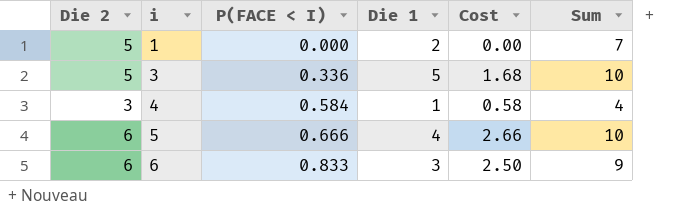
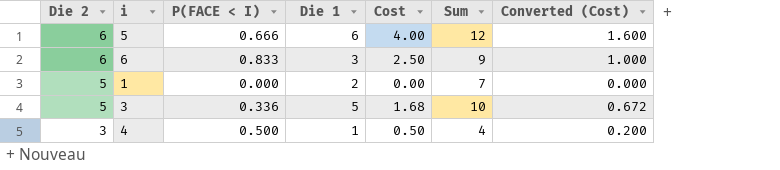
row order: i ascending -> Die 2 descending
column Converted (Cost) | formula: none -> [Cost] * 0.4
5 | Die 1: 4 -> 6
5 | Cost: 2.66 -> 4.00
5 | Sum: 10 -> 12
4 | P(FACE < I): 0.584 -> 0.500
4 | Cost: 0.58 -> 0.50

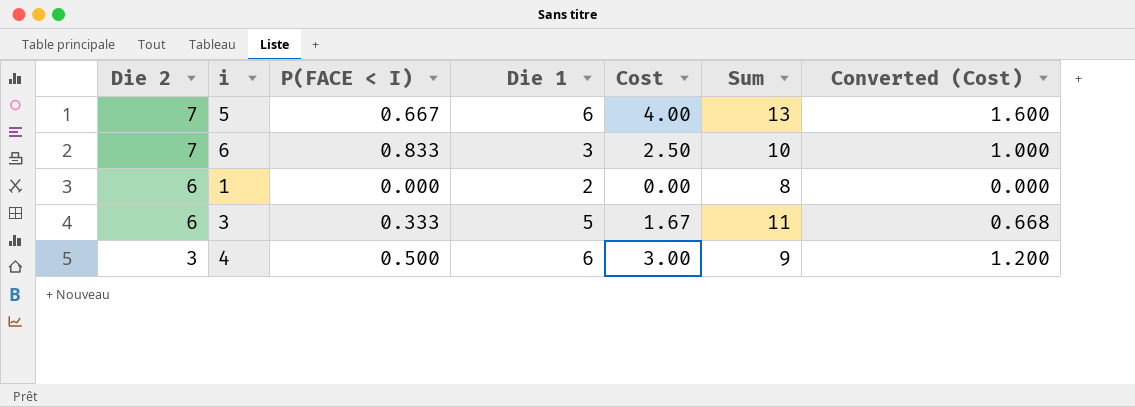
5 | Die 2: 6 -> 7
5 | P(FACE < I): 0.666 -> 0.667
5 | Sum: 12 -> 13
6 | Die 2: 6 -> 7
6 | Sum: 9 -> 10
1 | Die 2: 5 -> 6
1 | Sum: 7 -> 8
3 | Die 2: 5 -> 6
3 | P(FACE < I): 0.336 -> 0.333
3 | Cost: 1.68 -> 1.67
3 | Sum: 10 -> 11
3 | Converted (Cost): 0.672 -> 0.668
4 | Die 1: 1 -> 6
4 | Cost: 0.50 -> 3.00
4 | Sum: 4 -> 9
4 | Converted (Cost): 0.200 -> 1.200

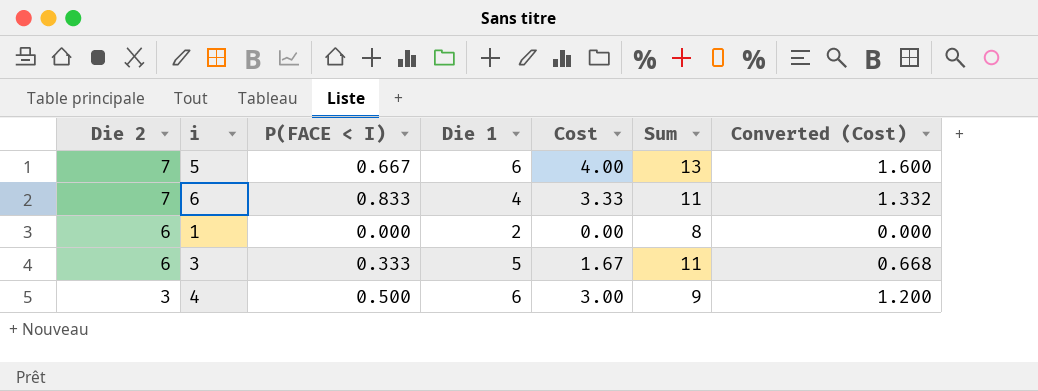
6 | Die 1: 3 -> 4
6 | Cost: 2.50 -> 3.33
6 | Sum: 10 -> 11
6 | Converted (Cost): 1.000 -> 1.332

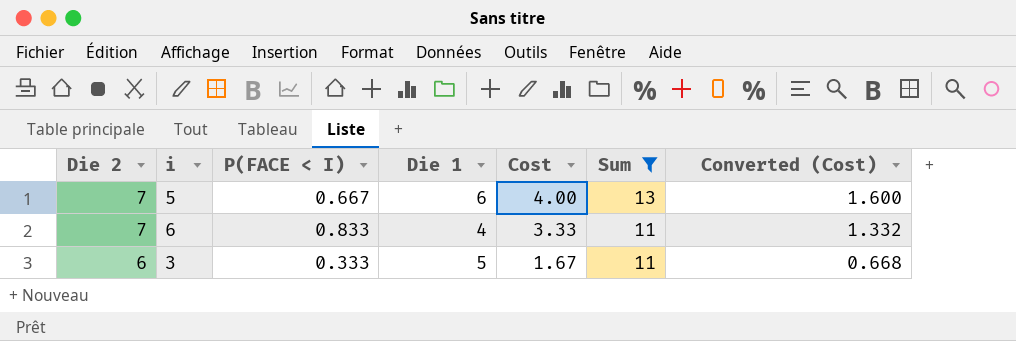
filter: none -> Sum >= 11

